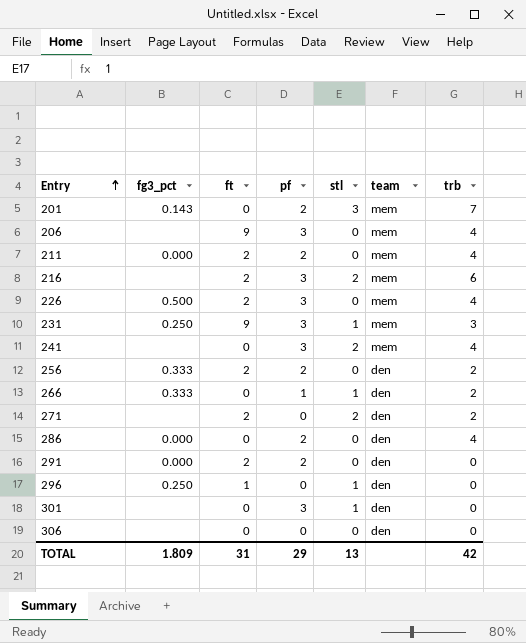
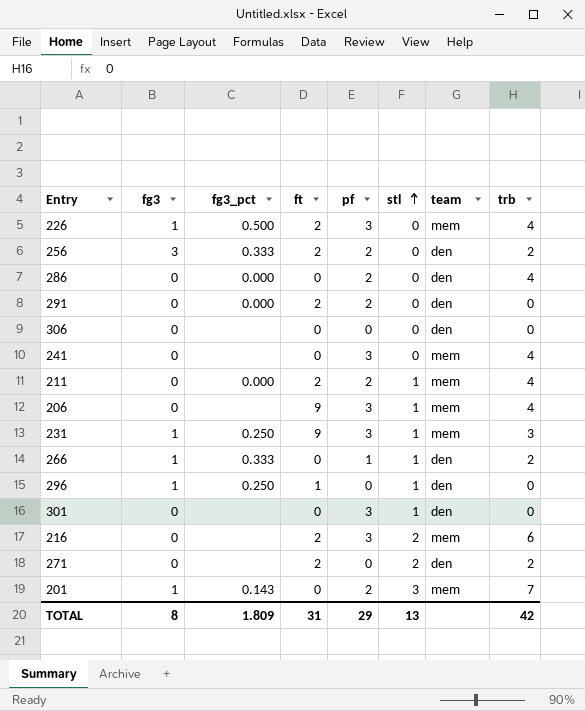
row order: Entry ascending -> stl ascending
column fg3 | position: none -> 2
241 | stl: 2 -> 0
211 | stl: 0 -> 1
206 | stl: 0 -> 1

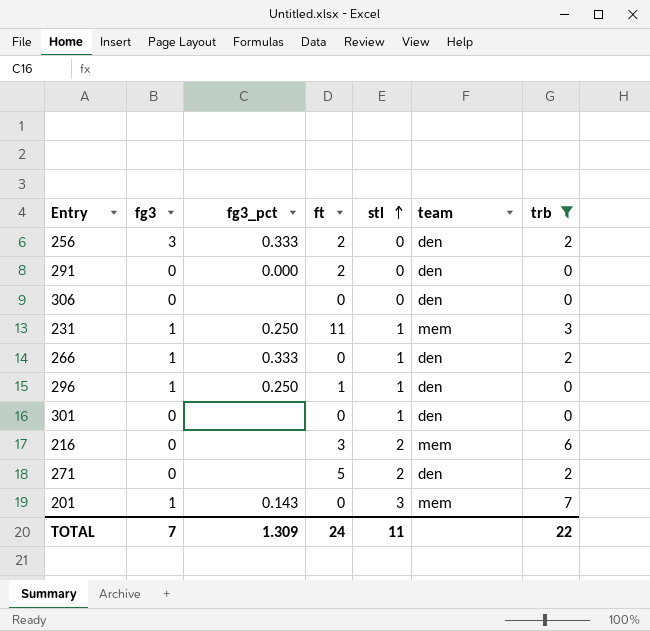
filter: none -> trb != 4
column pf | position: 5 -> none
231 | ft: 9 -> 11
216 | ft: 2 -> 3
271 | ft: 2 -> 5
TOTAL | fg3: 8 -> 7
TOTAL | fg3_pct: 1.809 -> 1.309
TOTAL | ft: 31 -> 24
TOTAL | stl: 13 -> 11
TOTAL | trb: 42 -> 22

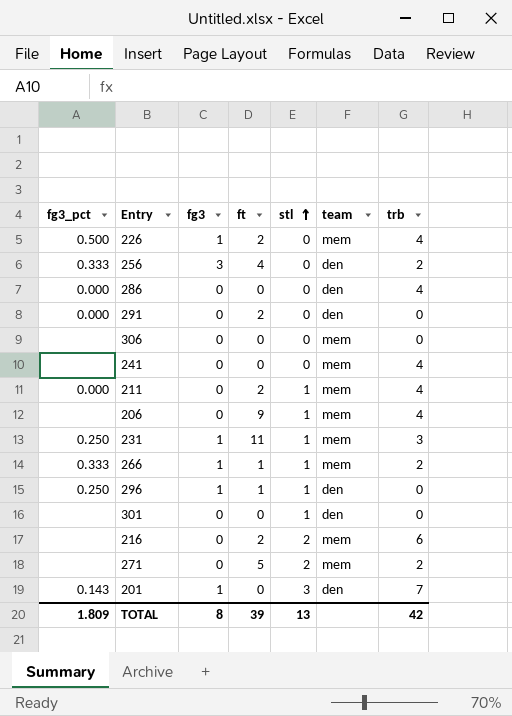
filter: trb != 4 -> none
column fg3_pct | position: 3 -> 1
256 | ft: 2 -> 4
306 | team: den -> mem
266 | ft: 0 -> 1
266 | team: den -> mem
216 | ft: 3 -> 2
271 | team: den -> mem
201 | team: mem -> den
TOTAL | fg3_pct: 1.309 -> 1.809
TOTAL | fg3: 7 -> 8
TOTAL | ft: 24 -> 39
TOTAL | stl: 11 -> 13
TOTAL | trb: 22 -> 42

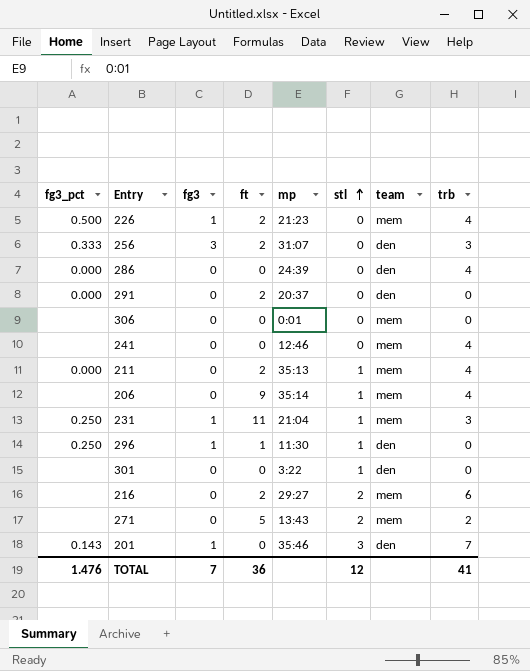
column mp | position: none -> 5
row 266: 0.333 | 1 | 1 | 1 | mem | 2 -> none
256 | ft: 4 -> 2
256 | trb: 2 -> 3
TOTAL | fg3_pct: 1.809 -> 1.476
TOTAL | fg3: 8 -> 7
TOTAL | ft: 39 -> 36
TOTAL | stl: 13 -> 12
TOTAL | trb: 42 -> 41

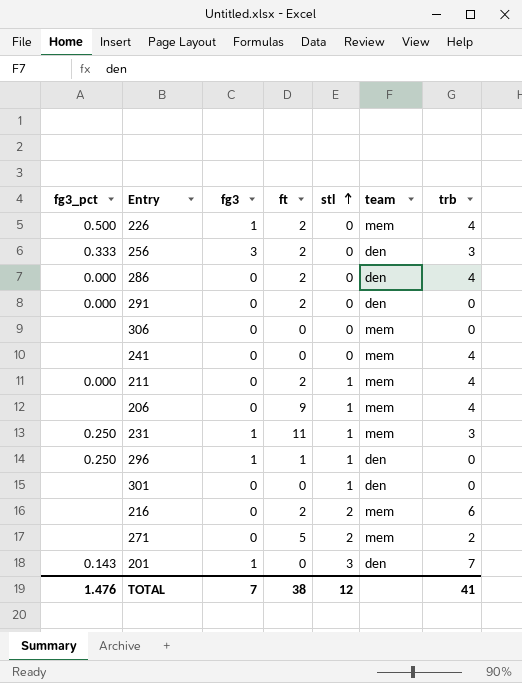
column mp | position: 5 -> none
286 | ft: 0 -> 2
TOTAL | ft: 36 -> 38

